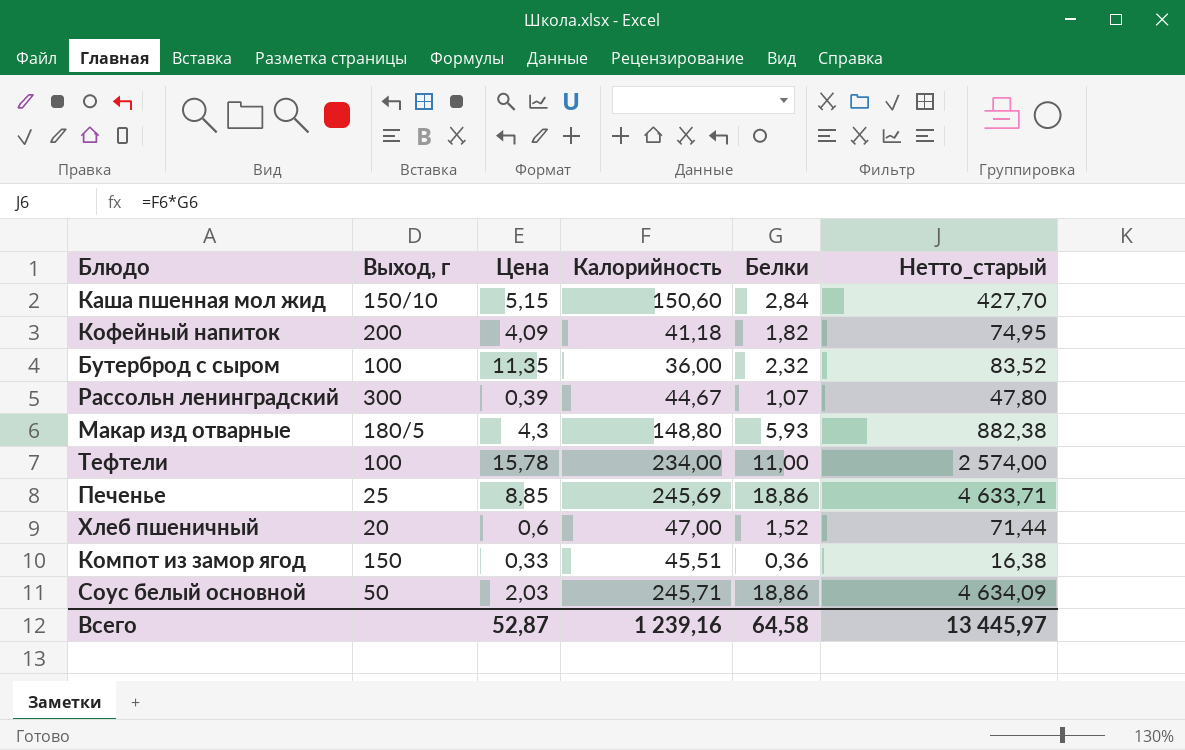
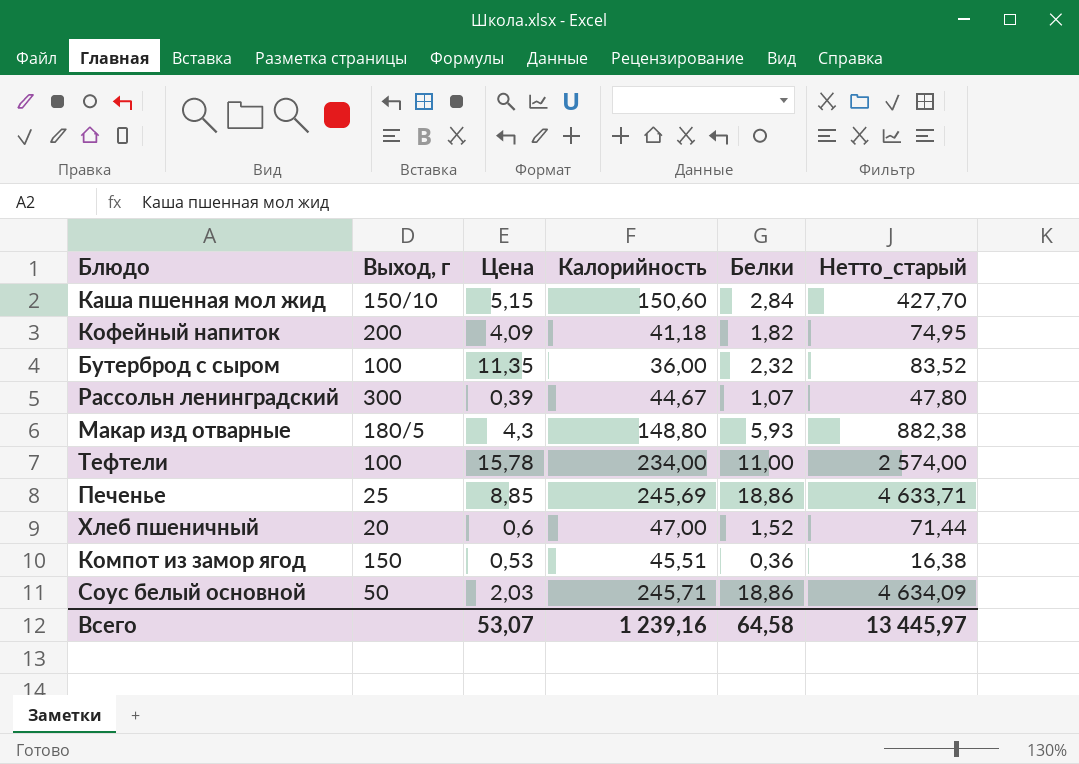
Компот из замор ягод | Цена: 0,33 -> 0,53
Всего | Цена: 52,87 -> 53,07

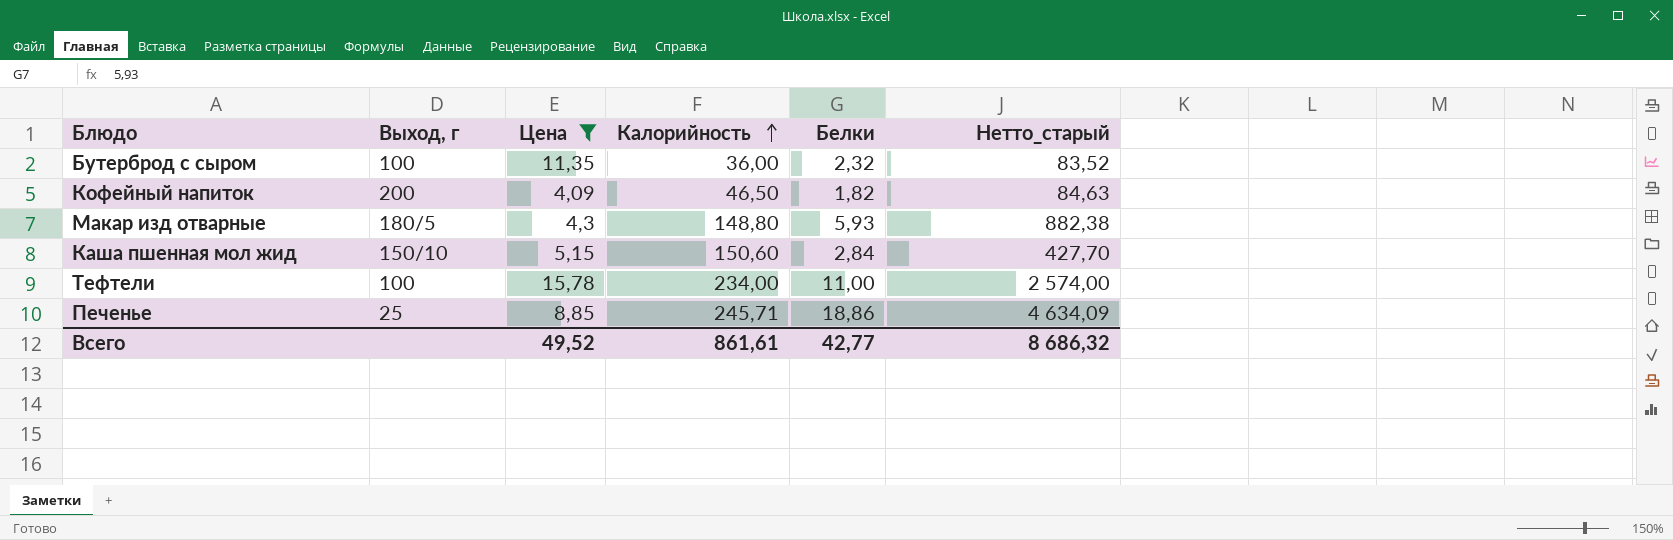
filter: none -> Цена >= 4,09
row order: none -> Калорийность ascending
Кофейный напиток | Калорийность: 41,18 -> 46,50
Кофейный напиток | Нетто_старый: 74,95 -> 84,63
Печенье | Калорийность: 245,69 -> 245,71
Печенье | Нетто_старый: 4 633,71 -> 4 634,09
Всего | Цена: 53,07 -> 49,52
Всего | Калорийность: 1 239,16 -> 861,61
Всего | Белки: 64,58 -> 42,77
Всего | Нетто_старый: 13 445,97 -> 8 686,32

